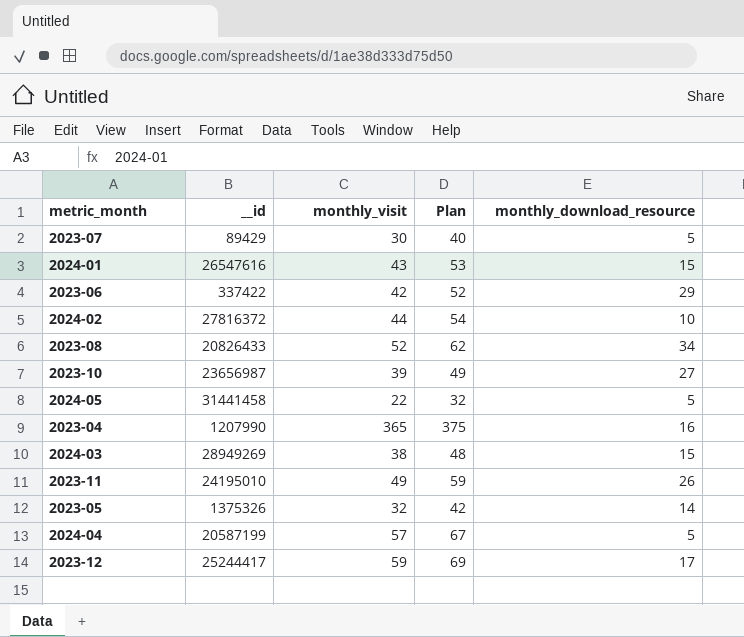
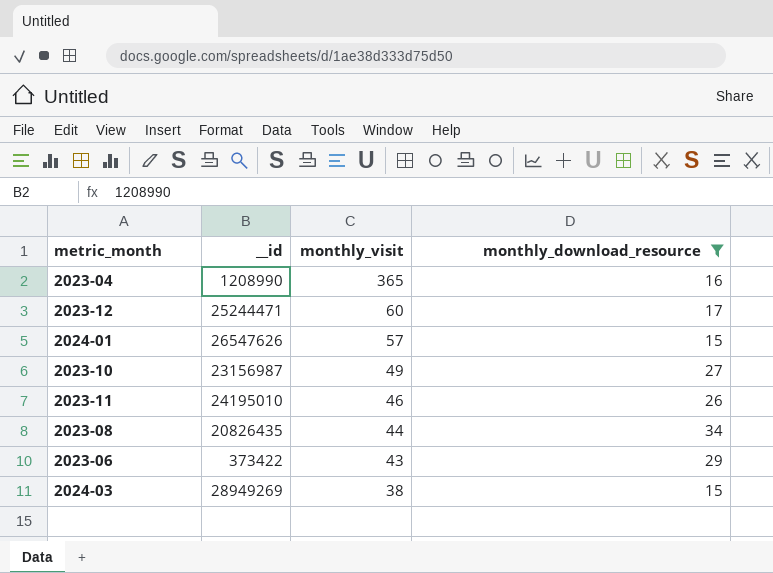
filter: none -> monthly_download_resource >= 15
row order: none -> monthly_visit descending
column Plan | formula: [monthly_visit] + 10 -> none
2023-04 | __id: 1207990 -> 1208990
2023-12 | __id: 25244417 -> 25244471
2023-12 | monthly_visit: 59 -> 60
2024-01 | __id: 26547616 -> 26547626
2024-01 | monthly_visit: 43 -> 57
2023-10 | __id: 23656987 -> 23156987
2023-10 | monthly_visit: 39 -> 49
2023-11 | monthly_visit: 49 -> 46
2023-08 | __id: 20826433 -> 20826435
2023-08 | monthly_visit: 52 -> 44
2023-06 | __id: 337422 -> 373422
2023-06 | monthly_visit: 42 -> 43

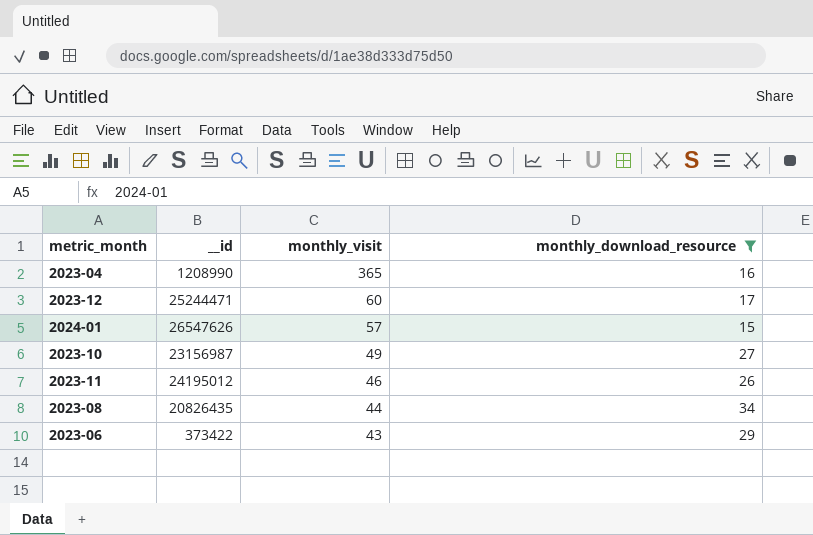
row 2024-03: 28949269 | 38 | 15 -> none
2023-11 | __id: 24195010 -> 24195012

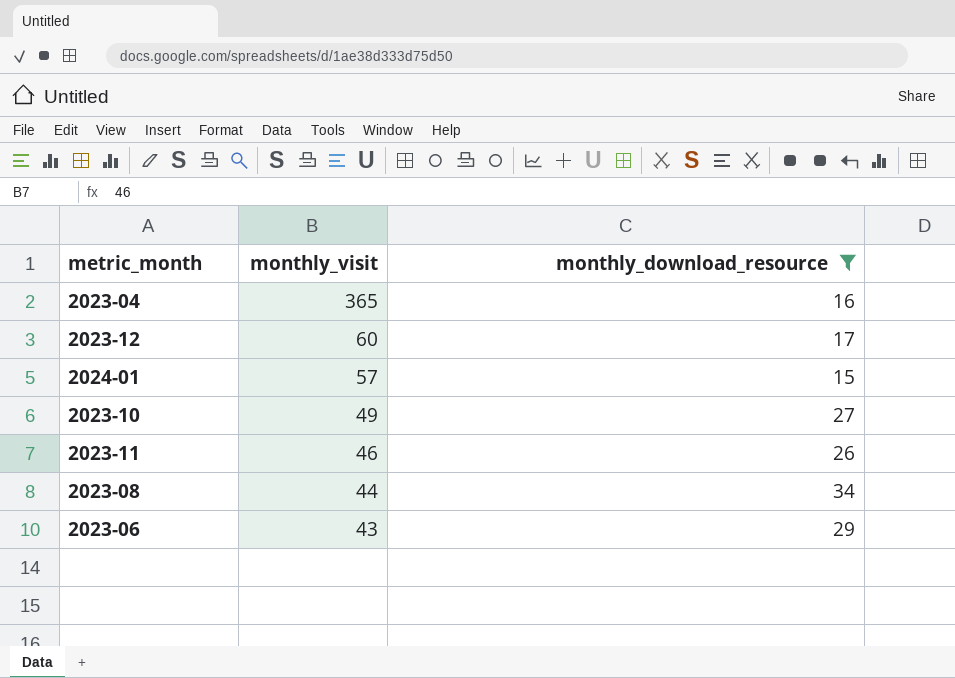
column __id | position: 2 -> none

